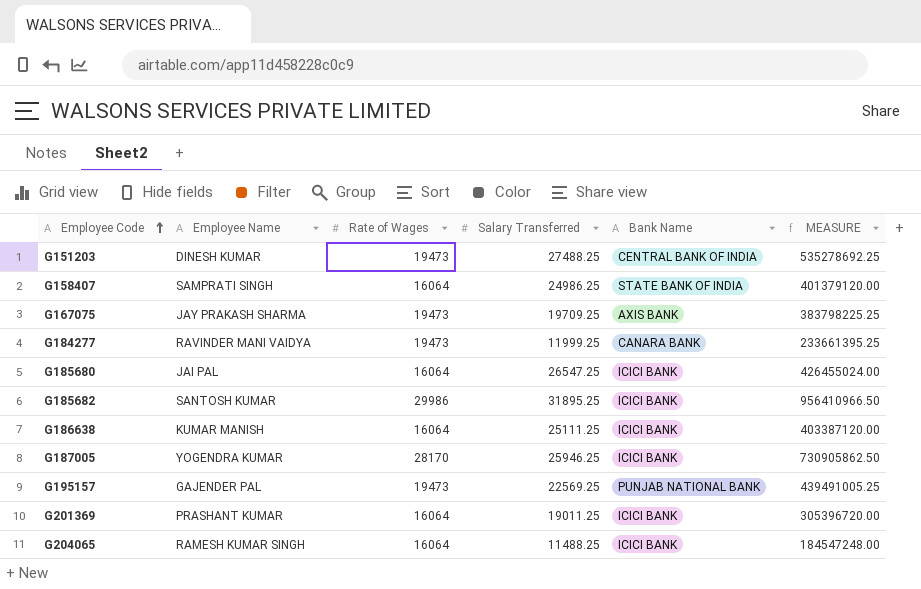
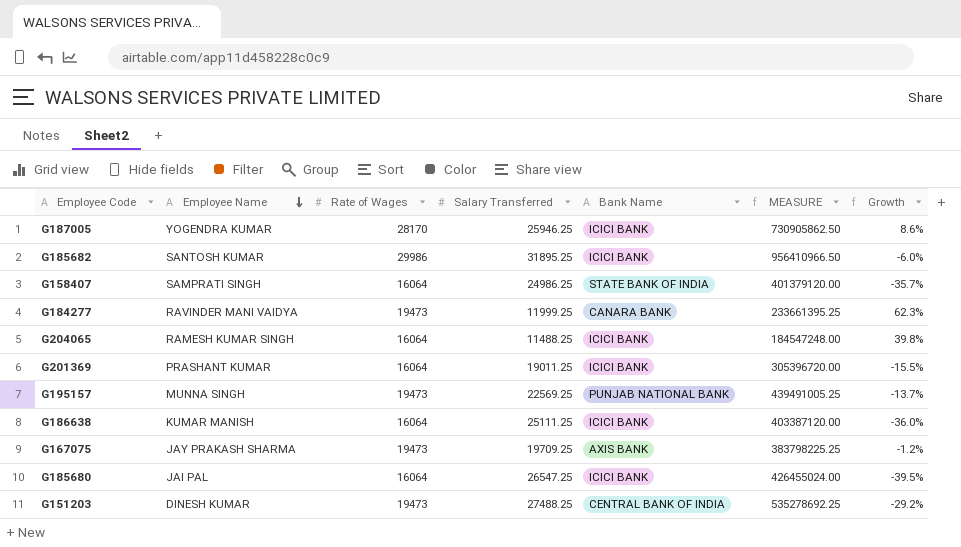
row order: Employee Code ascending -> Employee Name descending
column Growth | formula: none -> ([Rate of Wages] - [Salary Transferred]) / [Salary Transferred]
G195157 | Employee Name: GAJENDER PAL -> MUNNA SINGH

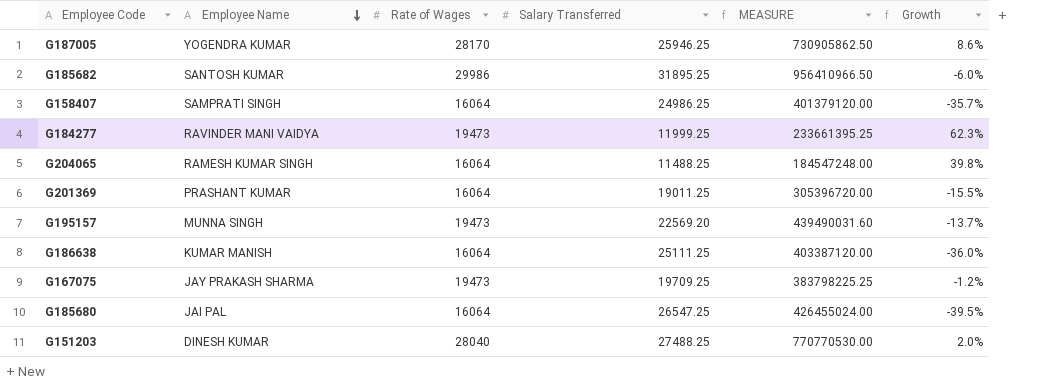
column Bank Name | position: 5 -> none
G195157 | Salary Transferred: 22569.25 -> 22569.20
G195157 | MEASURE: 439491005.25 -> 439490031.60
G151203 | Rate of Wages: 19473 -> 28040
G151203 | MEASURE: 535278692.25 -> 770770530.00
G151203 | Growth: -29.2% -> 2.0%

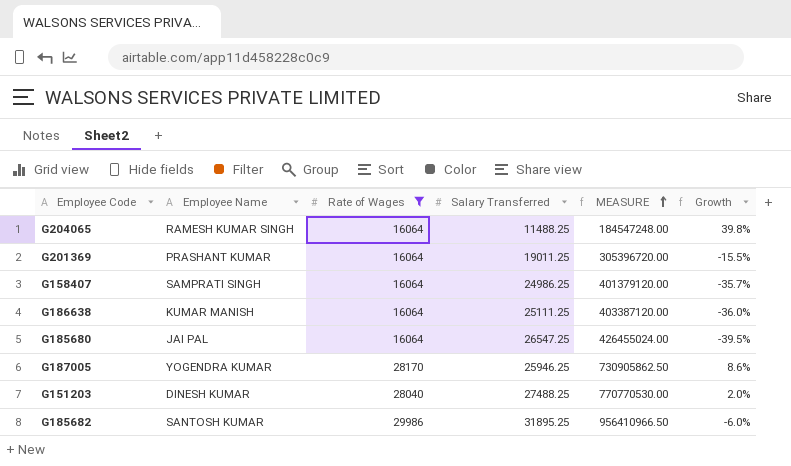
filter: none -> Rate of Wages != 19473
row order: Employee Name descending -> MEASURE ascending

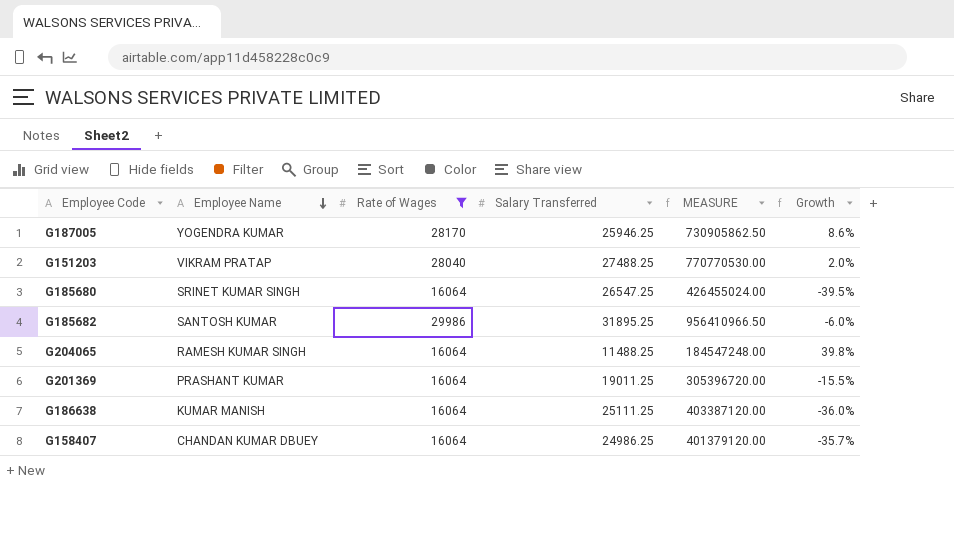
row order: MEASURE ascending -> Employee Name descending
G151203 | Employee Name: DINESH KUMAR -> VIKRAM PRATAP
G185680 | Employee Name: JAI PAL -> SRINET KUMAR SINGH
G158407 | Employee Name: SAMPRATI SINGH -> CHANDAN KUMAR DBUEY

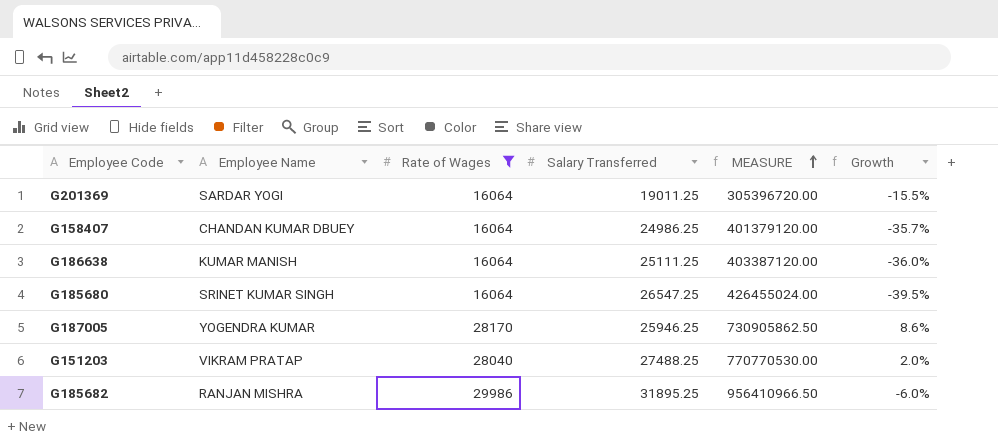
row order: Employee Name descending -> MEASURE ascending
row G204065: RAMESH KUMAR SINGH | 16064 | 11488.25 | 184547248.00 | 39.8% -> none
G201369 | Employee Name: PRASHANT KUMAR -> SARDAR YOGI
G185682 | Employee Name: SANTOSH KUMAR -> RANJAN MISHRA

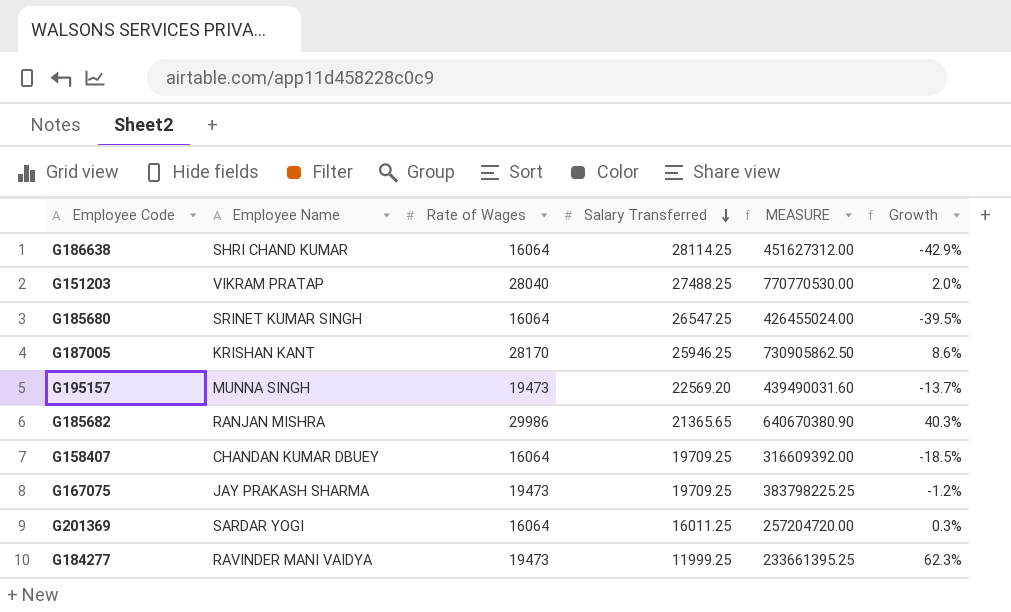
filter: Rate of Wages != 19473 -> none
row order: MEASURE ascending -> Salary Transferred descending
G186638 | Employee Name: KUMAR MANISH -> SHRI CHAND KUMAR
G186638 | Salary Transferred: 25111.25 -> 28114.25
G186638 | MEASURE: 403387120.00 -> 451627312.00
G186638 | Growth: -36.0% -> -42.9%
G187005 | Employee Name: YOGENDRA KUMAR -> KRISHAN KANT
G185682 | Salary Transferred: 31895.25 -> 21365.65
G185682 | MEASURE: 956410966.50 -> 640670380.90
G185682 | Growth: -6.0% -> 40.3%
G158407 | Salary Transferred: 24986.25 -> 19709.25
G158407 | MEASURE: 401379120.00 -> 316609392.00
G158407 | Growth: -35.7% -> -18.5%
G201369 | Salary Transferred: 19011.25 -> 16011.25
G201369 | MEASURE: 305396720.00 -> 257204720.00
G201369 | Growth: -15.5% -> 0.3%

